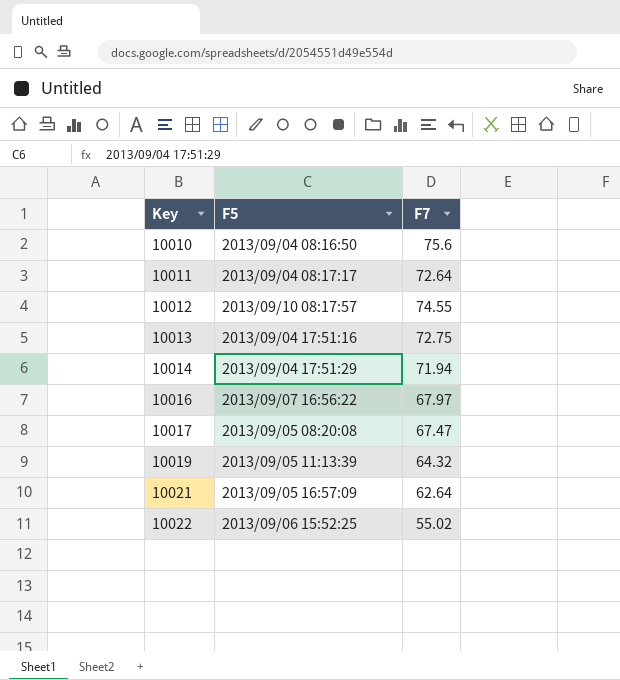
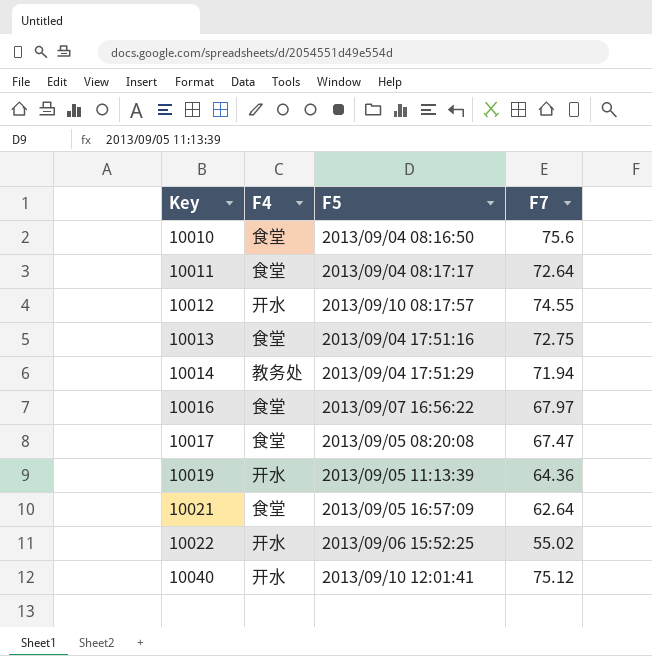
column F4 | position: none -> 2
10019 | F7: 64.32 -> 64.36
row 10040: none -> 开水 | 2013/09/10 12:01:41 | 75.12

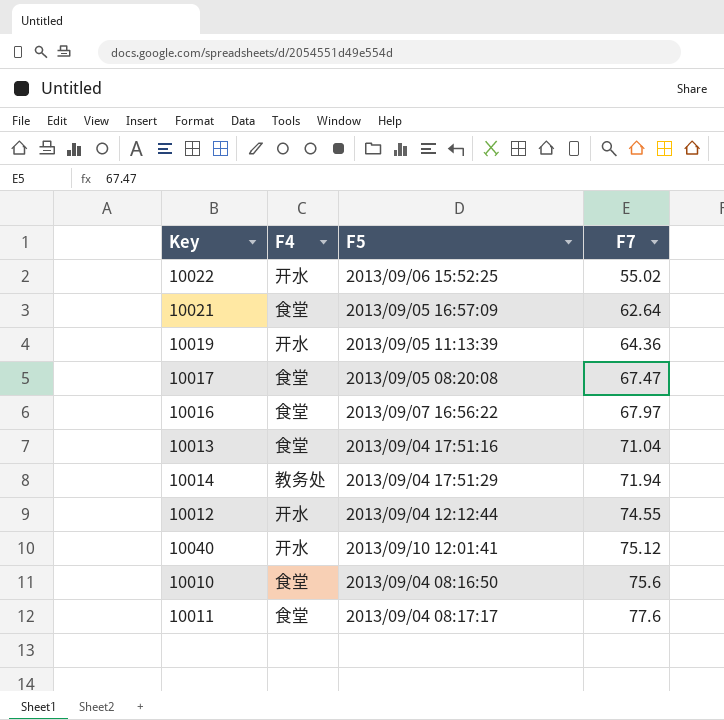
row order: Key ascending -> F7 ascending
10013 | F7: 72.75 -> 71.04
10012 | F5: 2013/09/10 08:17:57 -> 2013/09/04 12:12:44
10011 | F7: 72.64 -> 77.6

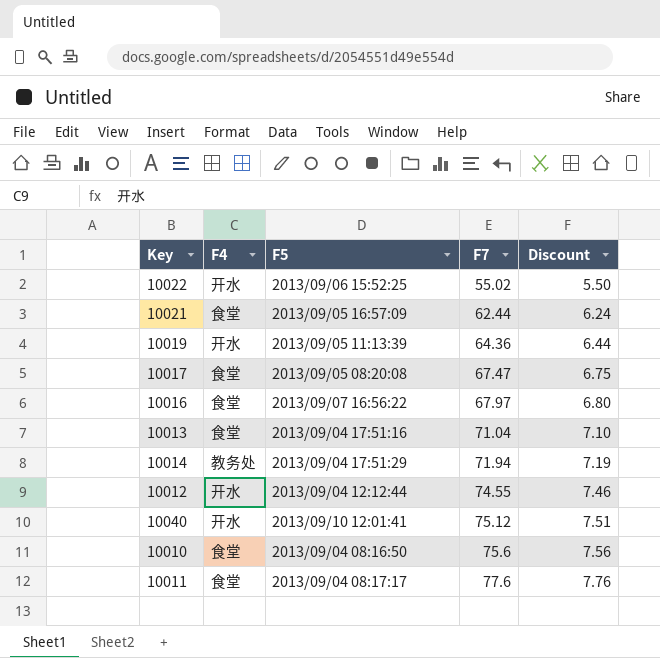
column Discount | formula: none -> [F7] * 0.1
10021 | F7: 62.64 -> 62.44

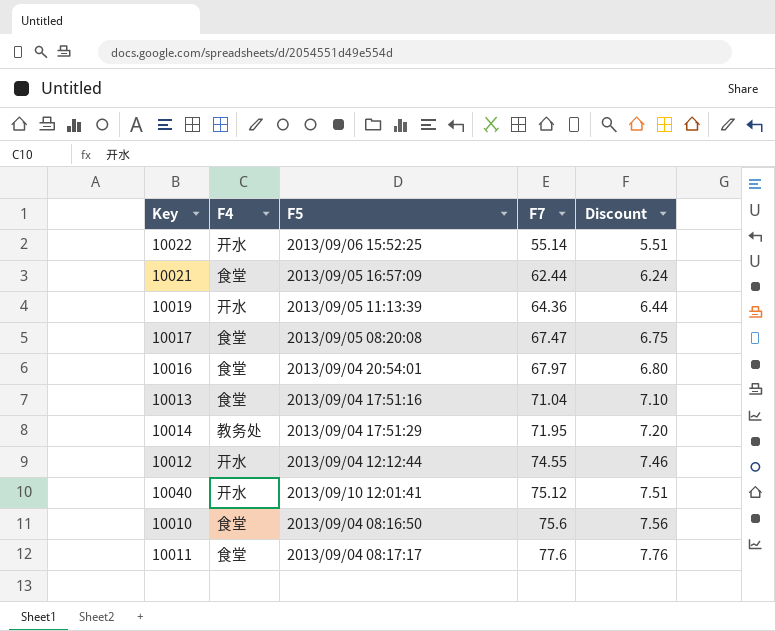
10022 | F7: 55.02 -> 55.14
10022 | Discount: 5.50 -> 5.51
10016 | F5: 2013/09/07 16:56:22 -> 2013/09/04 20:54:01
10014 | F7: 71.94 -> 71.95
10014 | Discount: 7.19 -> 7.20

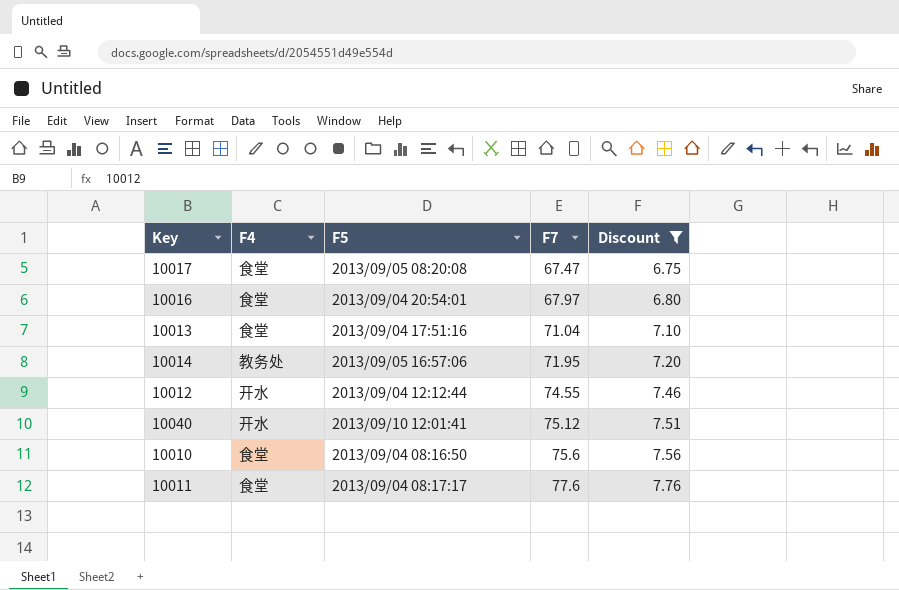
filter: none -> Discount >= 6.75
10014 | F5: 2013/09/04 17:51:29 -> 2013/09/05 16:57:06

